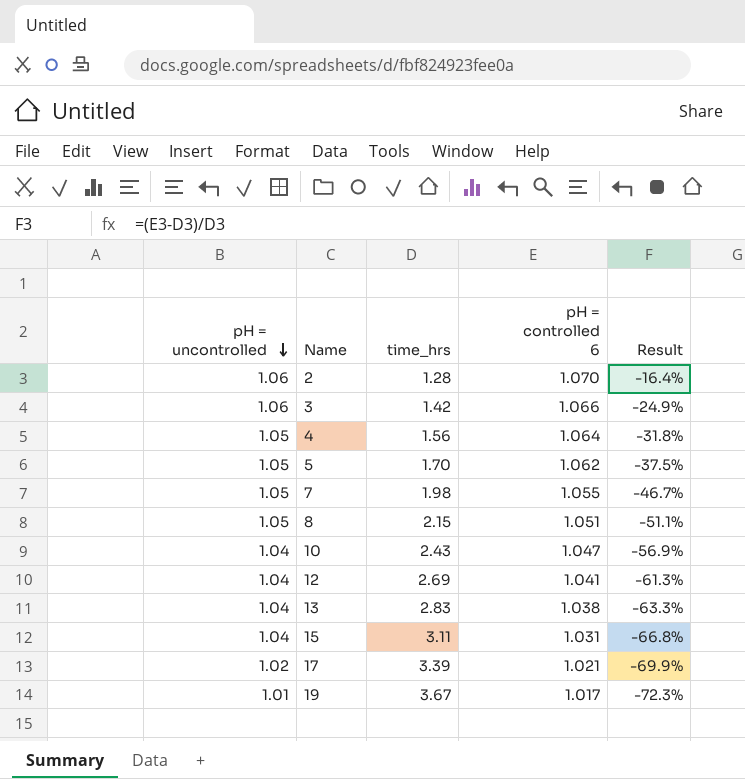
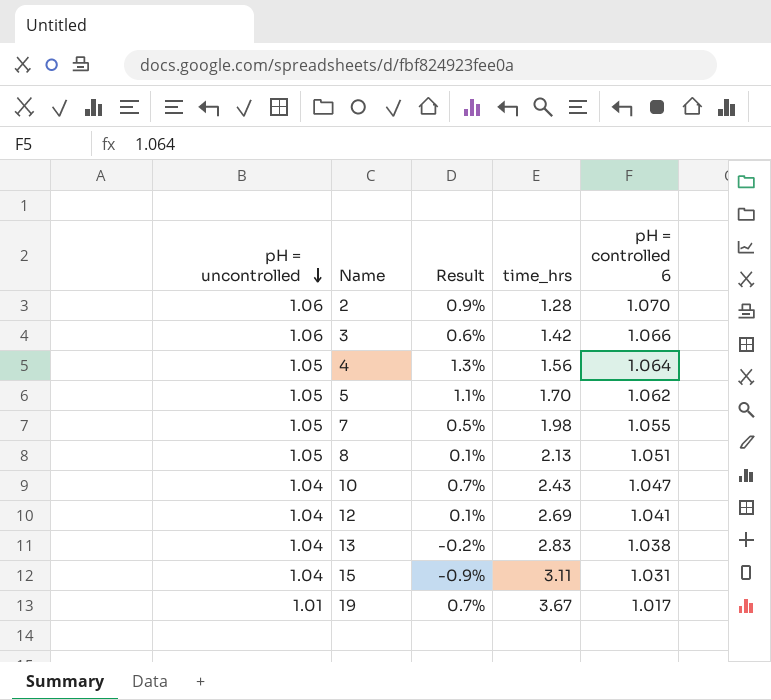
column Result | formula: ([pH = controlled 6] - [time_hrs]) / [time_hrs] -> ([pH = controlled 6] - [pH = uncontrolled]) / [pH = uncontrolled]
column Result | position: 5 -> 3
row 17: 1.02 | 3.39 | 1.021 | -69.9% -> none
8 | time_hrs: 2.15 -> 2.13

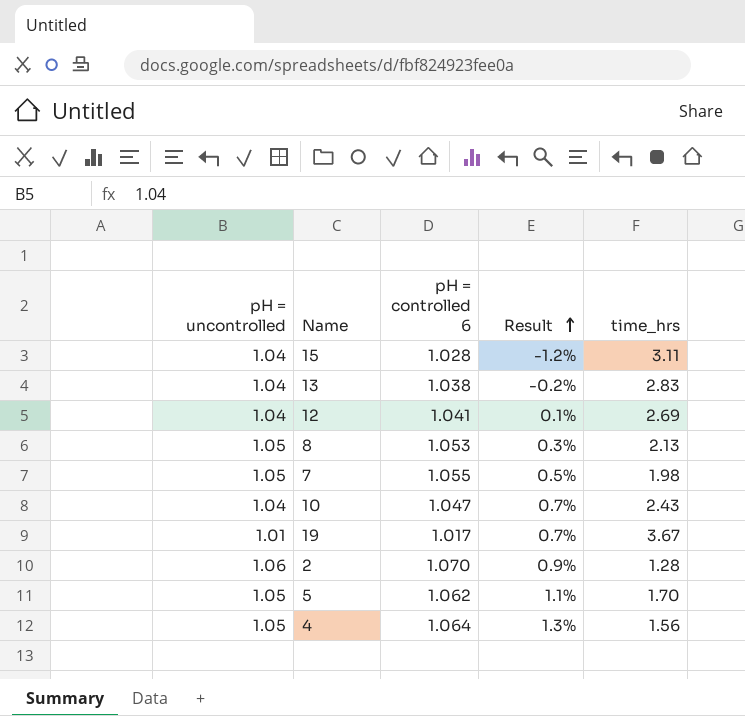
row order: pH = uncontrolled descending -> Result ascending
column pH = controlled 6 | position: 5 -> 3
row 3: 1.06 | 0.6% | 1.42 | 1.066 -> none
15 | pH = controlled 6: 1.031 -> 1.028
15 | Result: -0.9% -> -1.2%
8 | pH = controlled 6: 1.051 -> 1.053
8 | Result: 0.1% -> 0.3%

